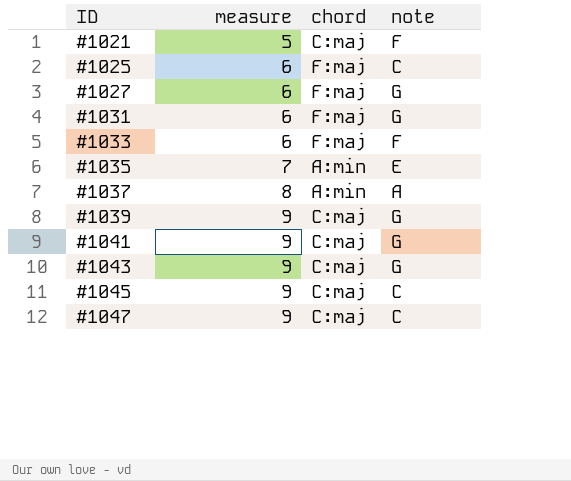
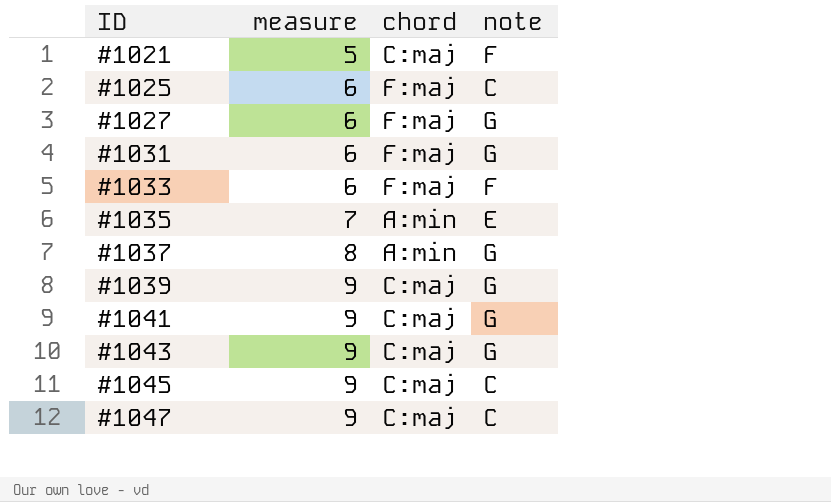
#1037 | note: A -> G

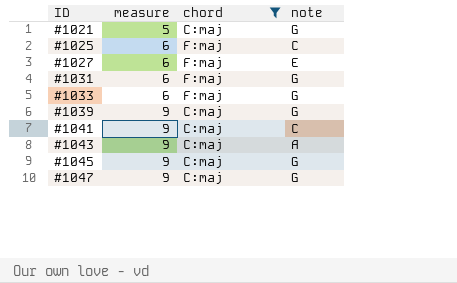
filter: none -> chord != A:min
#1021 | note: F -> G
#1027 | note: G -> E
#1033 | note: F -> G
#1041 | note: G -> C
#1043 | note: G -> A
#1045 | note: C -> G
#1047 | note: C -> G

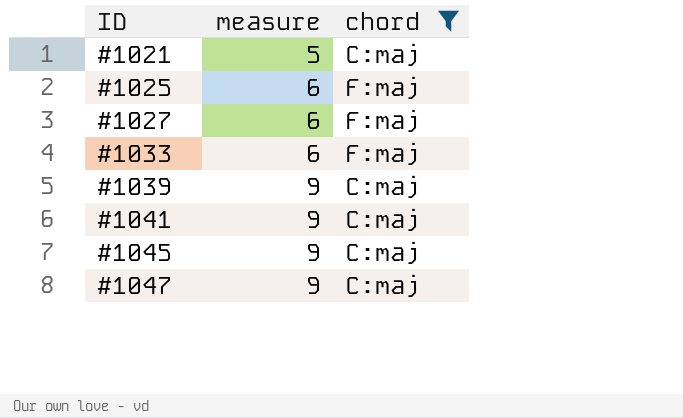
column note | position: 4 -> none
row #1031: 6 | F:maj | G -> none
row #1043: 9 | C:maj | A -> none

